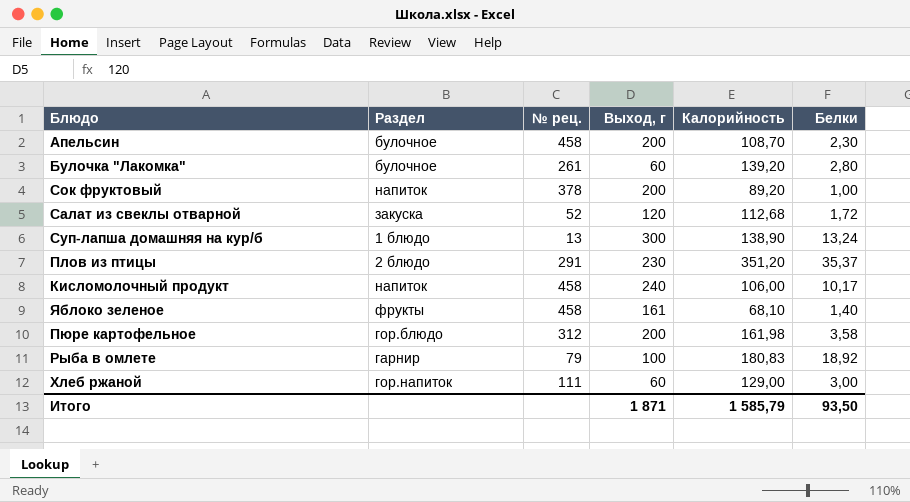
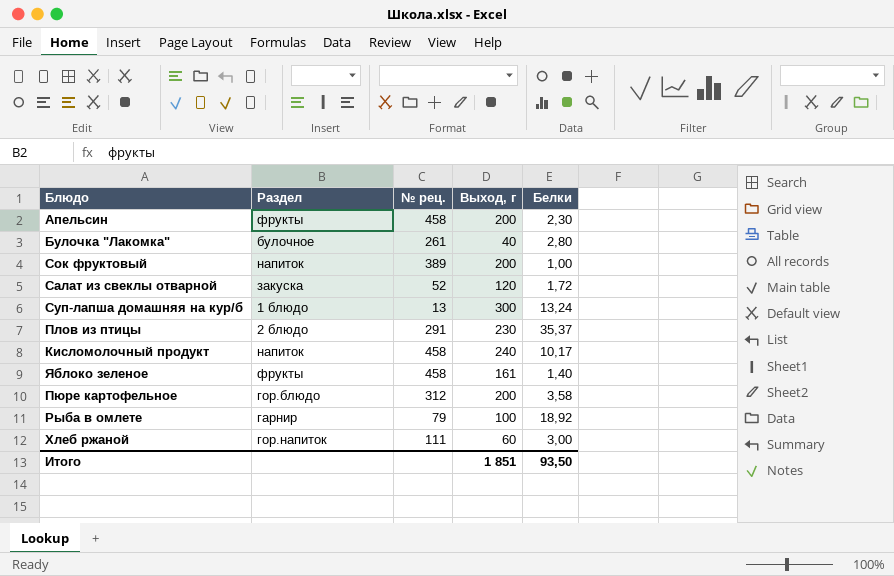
column Калорийность | position: 5 -> none
Апельсин | Раздел: булочное -> фрукты
Булочка "Лакомка" | Выход, г: 60 -> 40
Сок фруктовый | № рец.: 378 -> 389
Итого | Выход, г: 1 871 -> 1 851

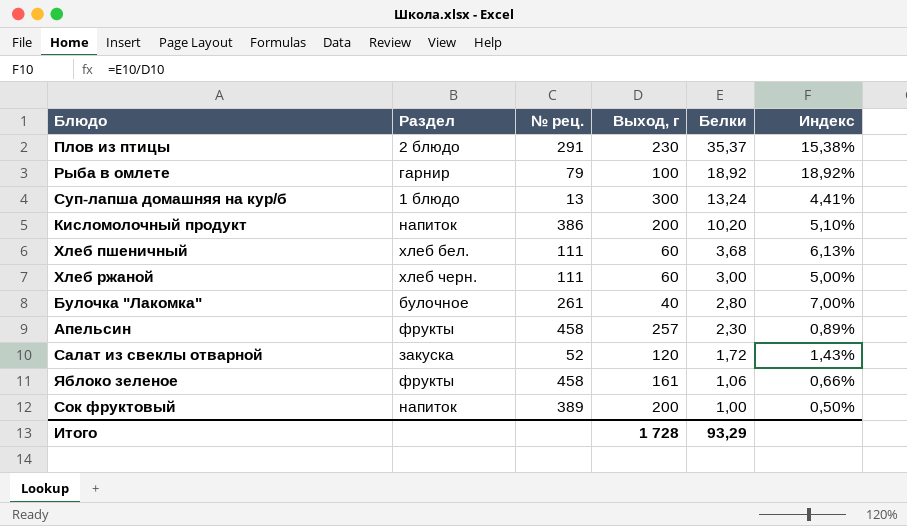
row order: none -> Белки descending
column Индекс | formula: none -> [Белки] / [Выход, г]
row Пюре картофельное: гор.блюдо | 312 | 200 | 3,58 -> none
Кисломолочный продукт | № рец.: 458 -> 386
Кисломолочный продукт | Выход, г: 240 -> 200
Кисломолочный продукт | Белки: 10,17 -> 10,20
row Хлеб пшеничный: none -> хлеб бел. | 111 | 60 | 3,68 | 6,13%
Хлеб ржаной | Раздел: гор.напиток -> хлеб черн.
Апельсин | Выход, г: 200 -> 257
Яблоко зеленое | Белки: 1,40 -> 1,06
Итого | Выход, г: 1 851 -> 1 728
Итого | Белки: 93,50 -> 93,29

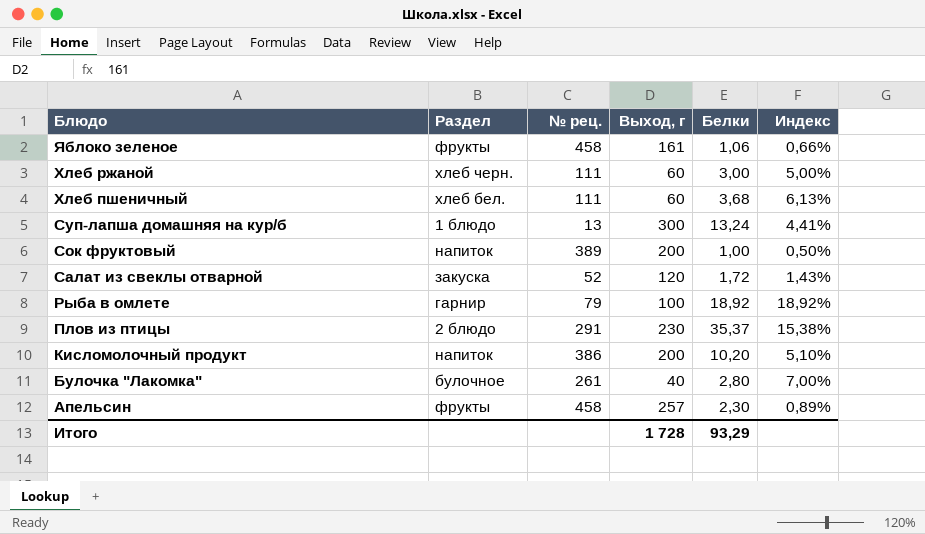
row order: Белки descending -> Блюдо descending

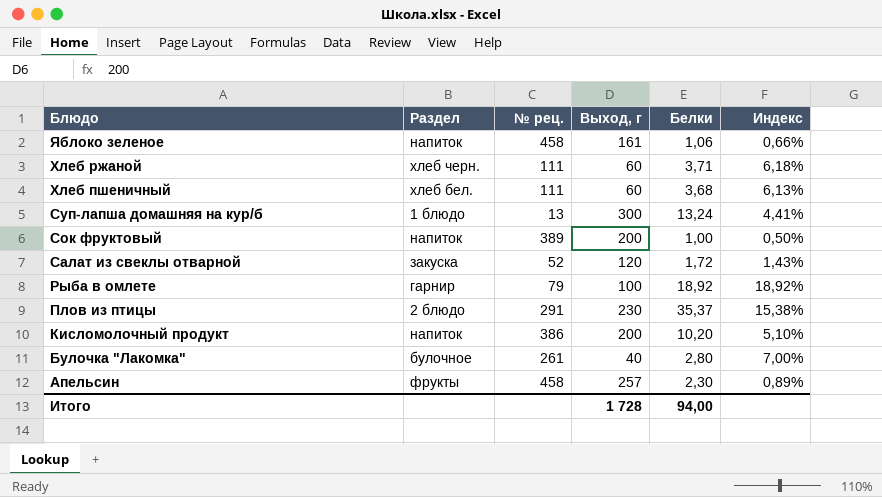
Яблоко зеленое | Раздел: фрукты -> напиток
Хлеб ржаной | Белки: 3,00 -> 3,71
Хлеб ржаной | Индекс: 5,00% -> 6,18%
Итого | Белки: 93,29 -> 94,00

